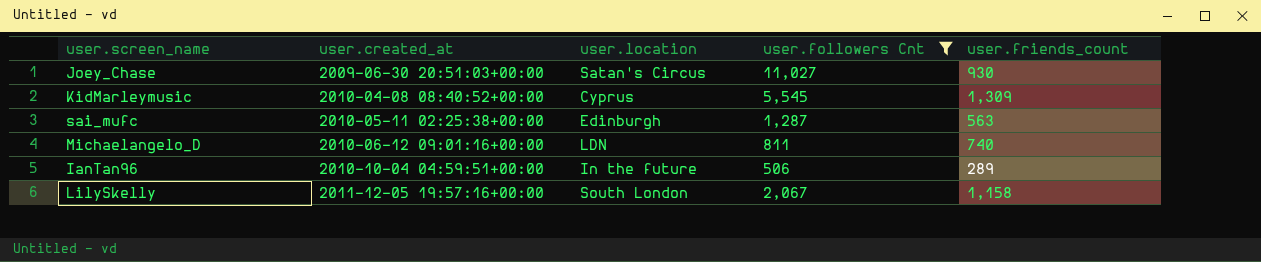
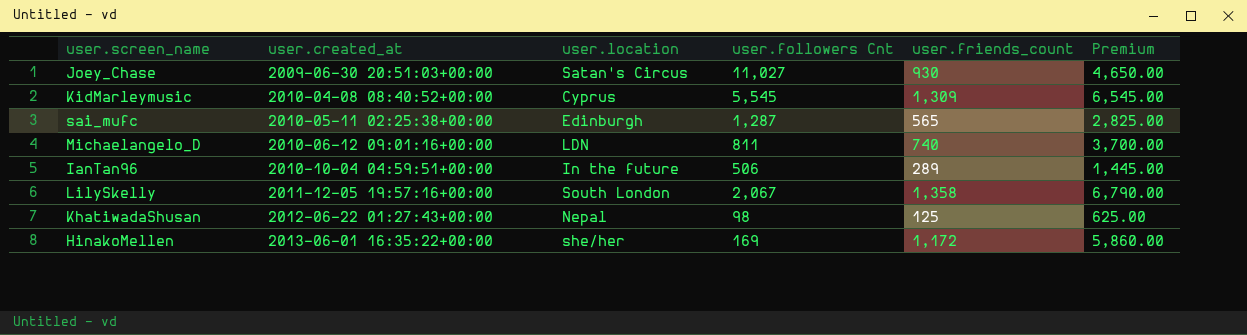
filter: user.followers Cnt >= 506 -> none
column Premium | formula: none -> [user.friends_count] * 5
sai_mufc | user.friends_count: 563 -> 565
LilySkelly | user.friends_count: 1,158 -> 1,358

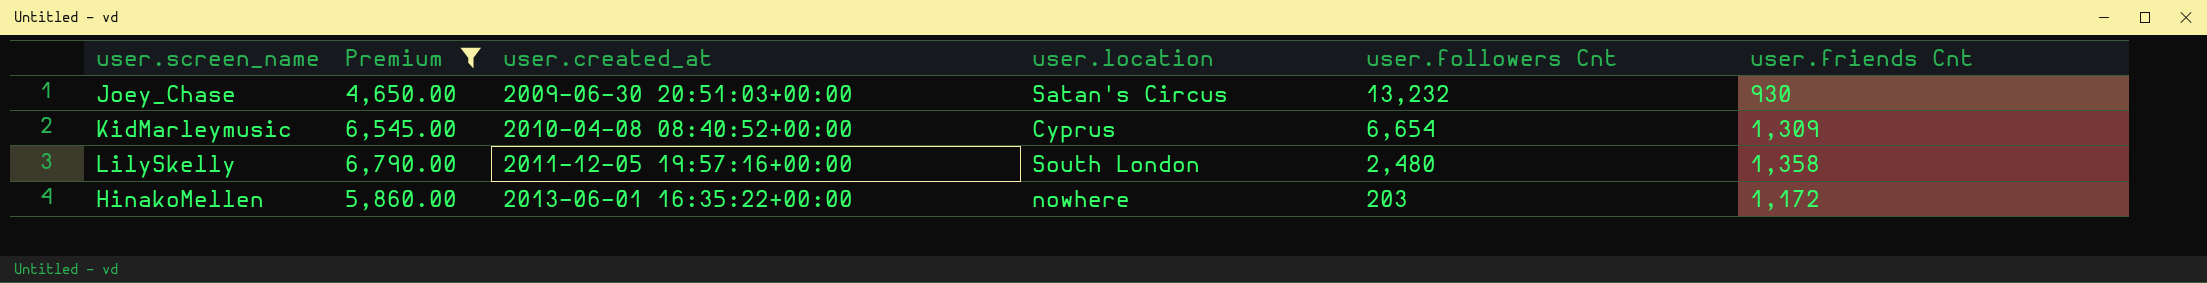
filter: none -> Premium >= 4,650.00
column Premium | position: 6 -> 2
column name: user.friends_count -> user.friends Cnt
Joey_Chase | user.followers Cnt: 11,027 -> 13,232
KidMarleymusic | user.followers Cnt: 5,545 -> 6,654
LilySkelly | user.followers Cnt: 2,067 -> 2,480
HinakoMellen | user.location: she/her -> nowhere
HinakoMellen | user.followers Cnt: 169 -> 203

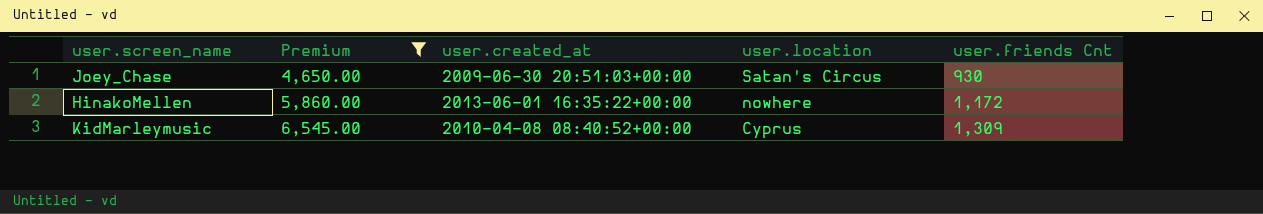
row order: user.created_at ascending -> Premium ascending
column user.followers Cnt | position: 5 -> none
row LilySkelly: 6,790.00 | 2011-12-05 19:57:16+00:00 | South London | 2,480 | 1,358 -> none

